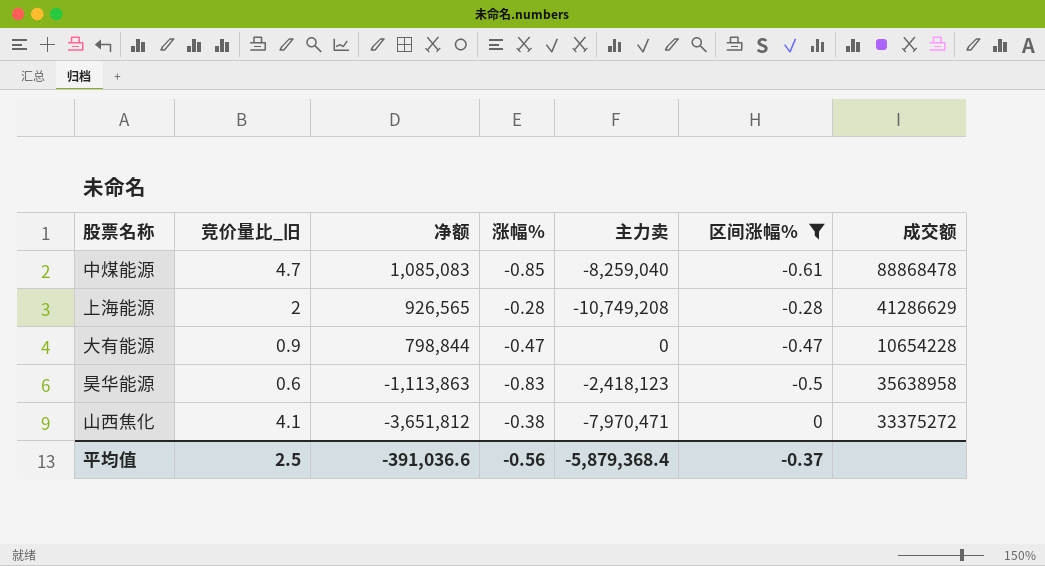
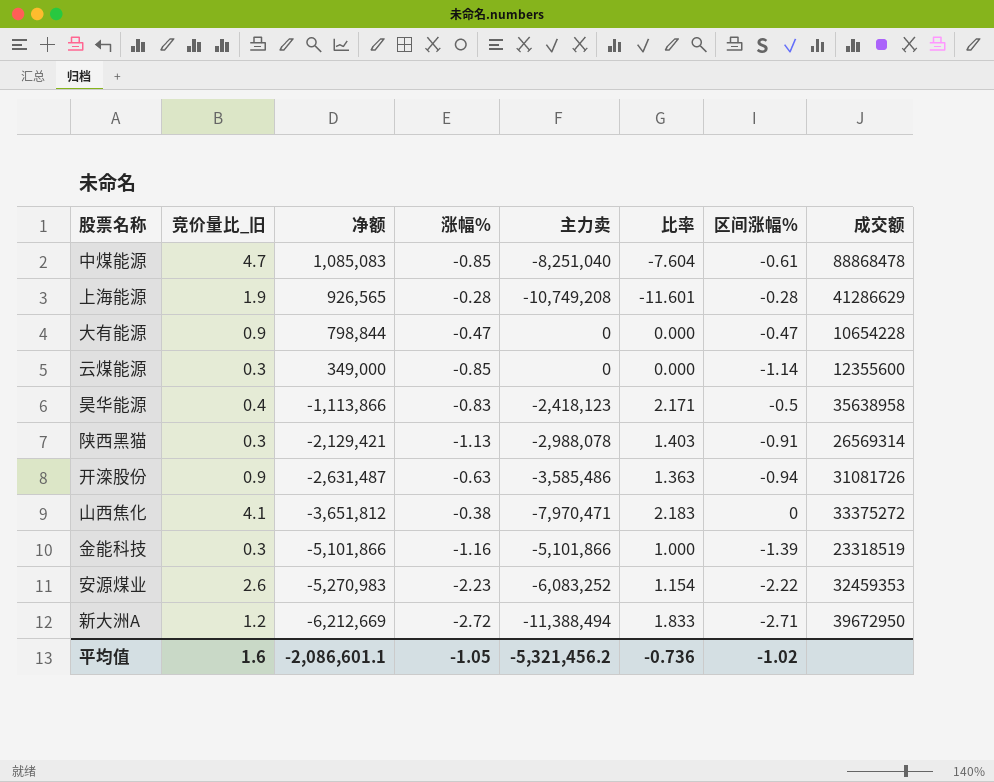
filter: 区间涨幅% >= -0.61 -> none
column 比率 | formula: none -> [主力卖] / [净额]
中煤能源 | 主力卖: -8,259,040 -> -8,251,040
上海能源 | 竞价量比_旧: 2 -> 1.9
昊华能源 | 竞价量比_旧: 0.6 -> 0.4
昊华能源 | 净额: -1,113,863 -> -1,113,866
平均值 | 竞价量比_旧: 2.5 -> 1.6
平均值 | 净额: -391,036.6 -> -2,086,601.1
平均值 | 涨幅%: -0.56 -> -1.05
平均值 | 主力卖: -5,879,368.4 -> -5,321,456.2
平均值 | 区间涨幅%: -0.37 -> -1.02

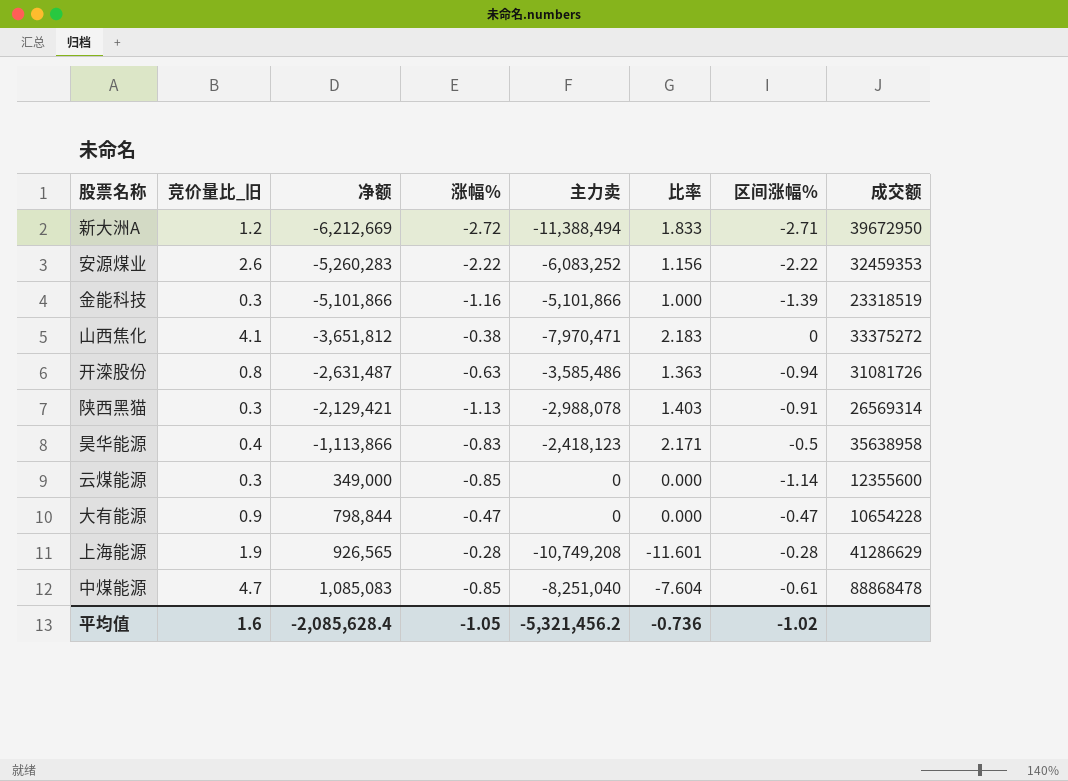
row order: 净额 descending -> 净额 ascending
安源煤业 | 净额: -5,270,983 -> -5,260,283
安源煤业 | 涨幅%: -2.23 -> -2.22
安源煤业 | 比率: 1.154 -> 1.156
开滦股份 | 竞价量比_旧: 0.9 -> 0.8
平均值 | 净额: -2,086,601.1 -> -2,085,628.4

